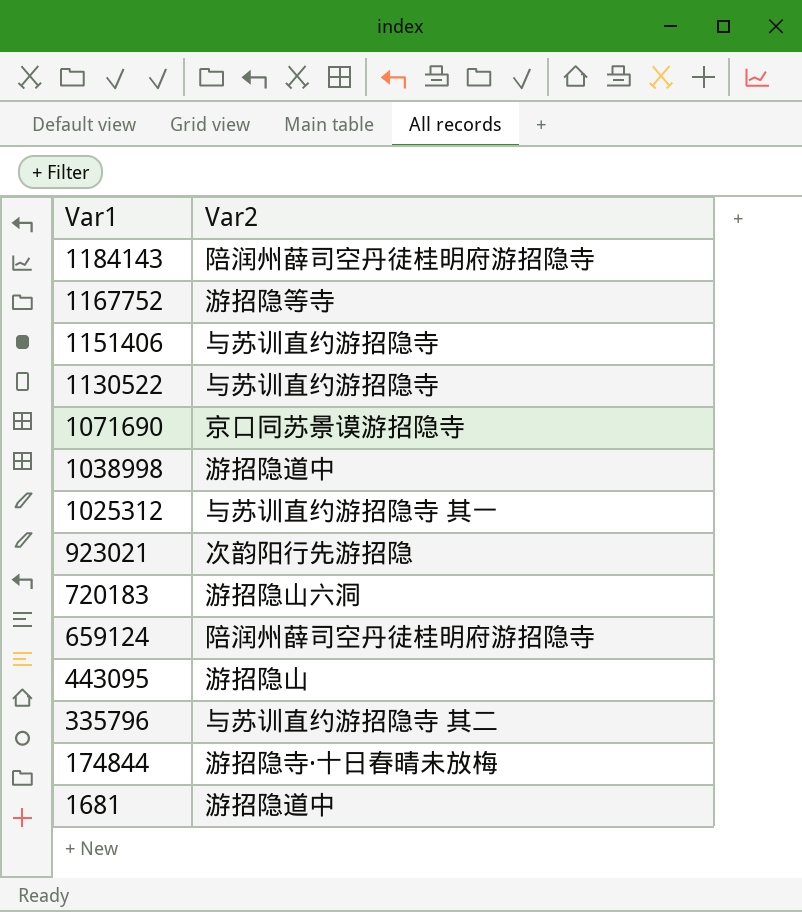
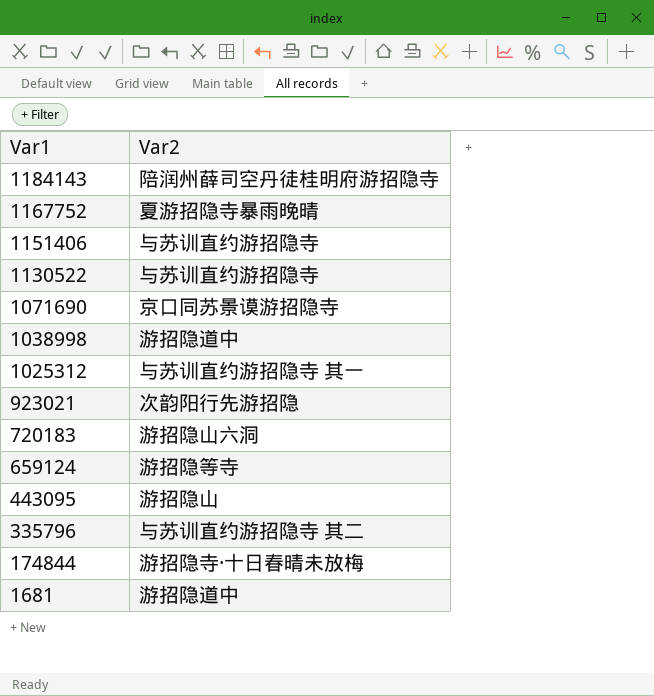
1167752 | Var2: 游招隐等寺 -> 夏游招隐寺暴雨晚晴
659124 | Var2: 陪润州薛司空丹徒桂明府游招隐寺 -> 游招隐等寺

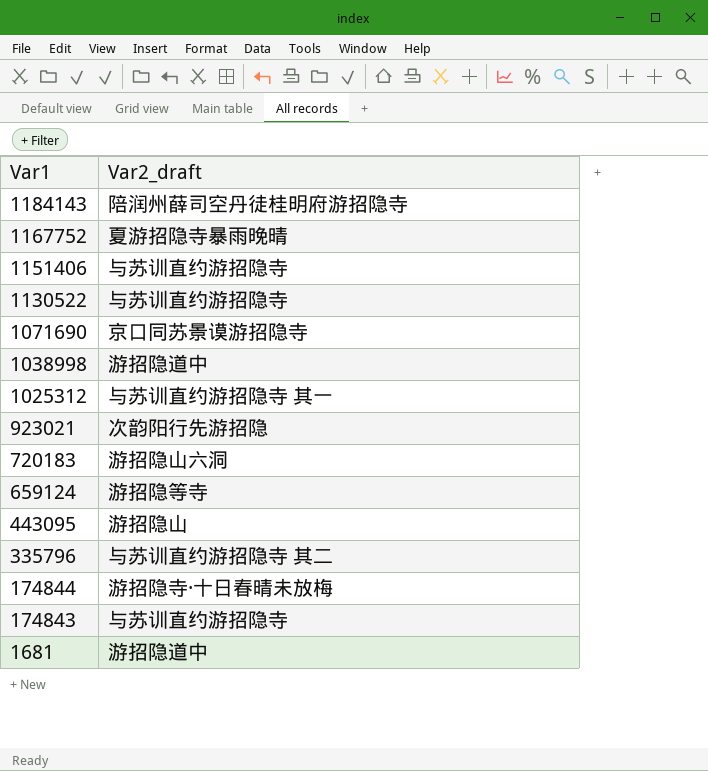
column name: Var2 -> Var2_draft
row 174843: none -> 与苏训直约游招隐寺

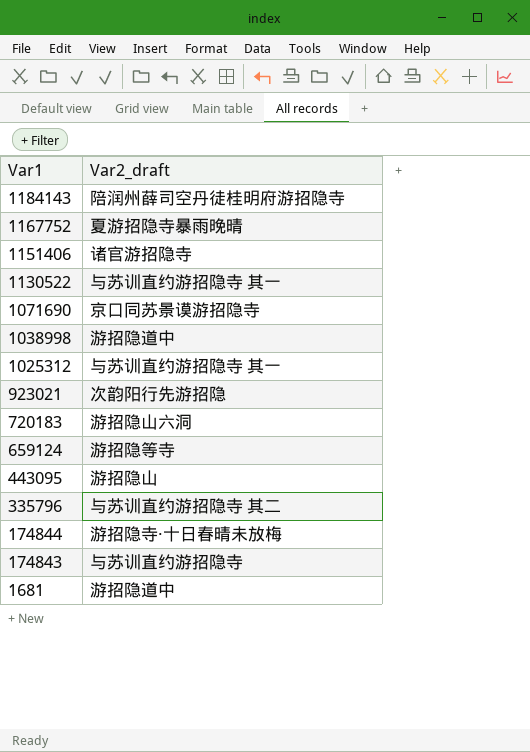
1151406 | Var2_draft: 与苏训直约游招隐寺 -> 诸官游招隐寺
1130522 | Var2_draft: 与苏训直约游招隐寺 -> 与苏训直约游招隐寺 其一

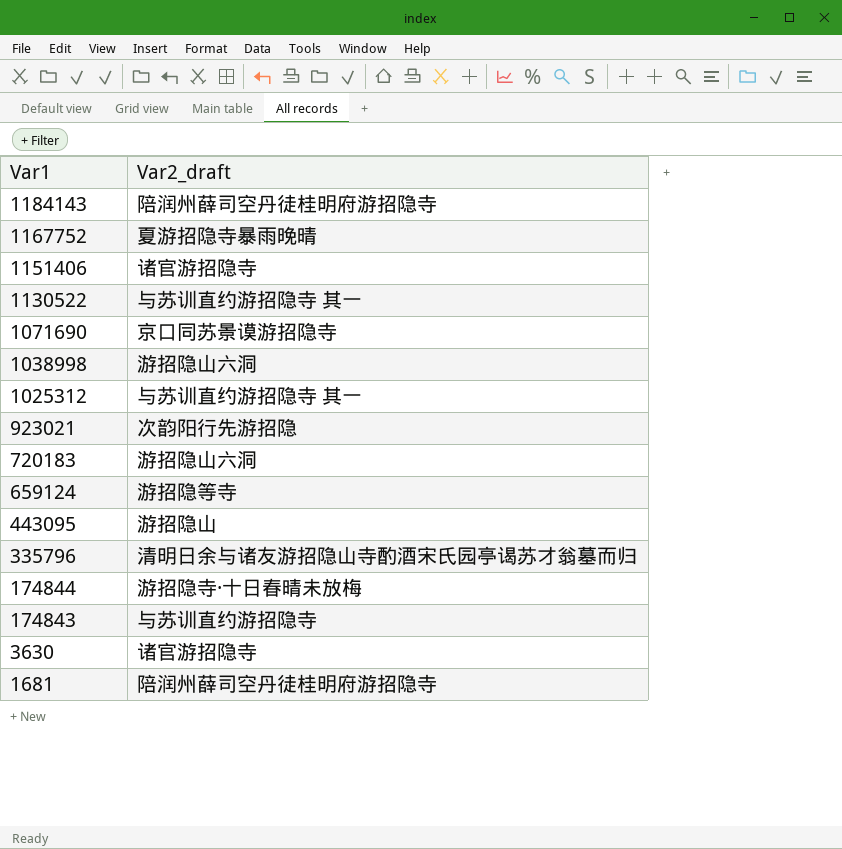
1038998 | Var2_draft: 游招隐道中 -> 游招隐山六洞
335796 | Var2_draft: 与苏训直约游招隐寺 其二 -> 清明日余与诸友游招隐山寺酌酒宋氏园亭谒苏才翁墓而归
row 3630: none -> 诸官游招隐寺
1681 | Var2_draft: 游招隐道中 -> 陪润州薛司空丹徒桂明府游招隐寺

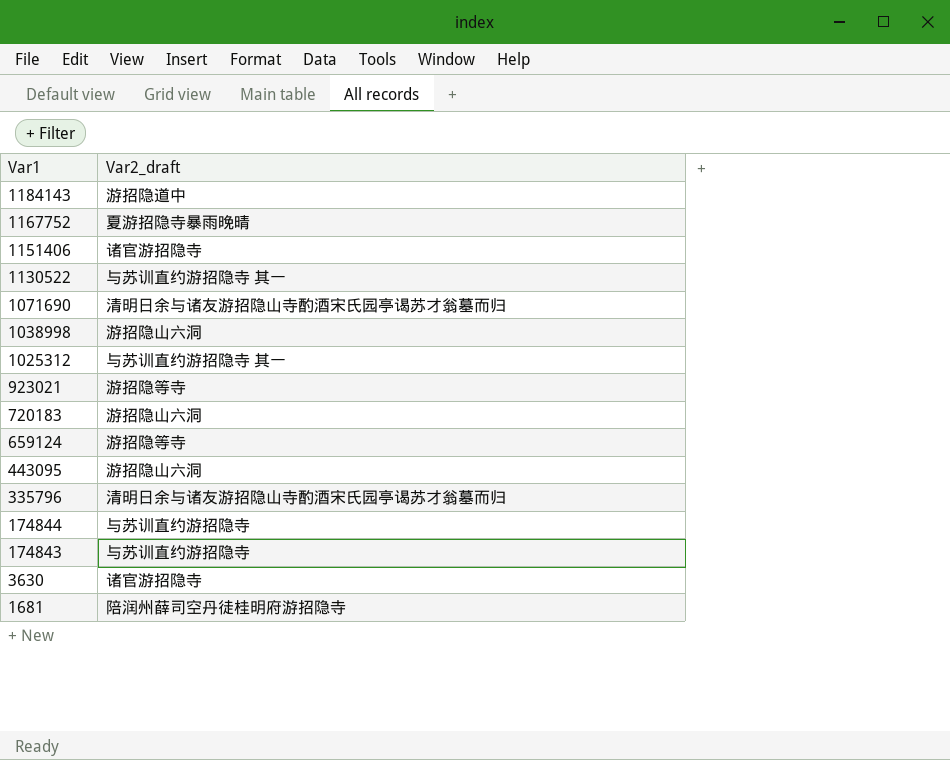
1184143 | Var2_draft: 陪润州薛司空丹徒桂明府游招隐寺 -> 游招隐道中
1071690 | Var2_draft: 京口同苏景谟游招隐寺 -> 清明日余与诸友游招隐山寺酌酒宋氏园亭谒苏才翁墓而归
923021 | Var2_draft: 次韵阳行先游招隐 -> 游招隐等寺
443095 | Var2_draft: 游招隐山 -> 游招隐山六洞
174844 | Var2_draft: 游招隐寺·十日春晴未放梅 -> 与苏训直约游招隐寺

